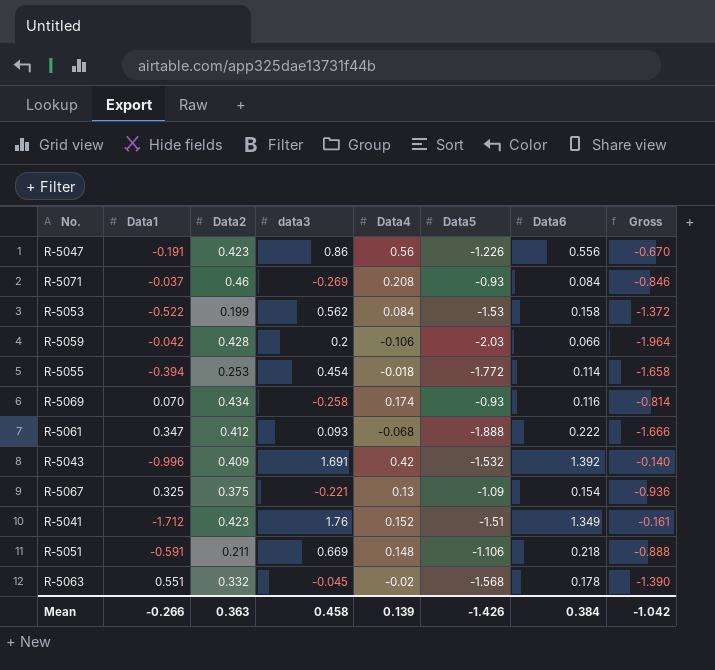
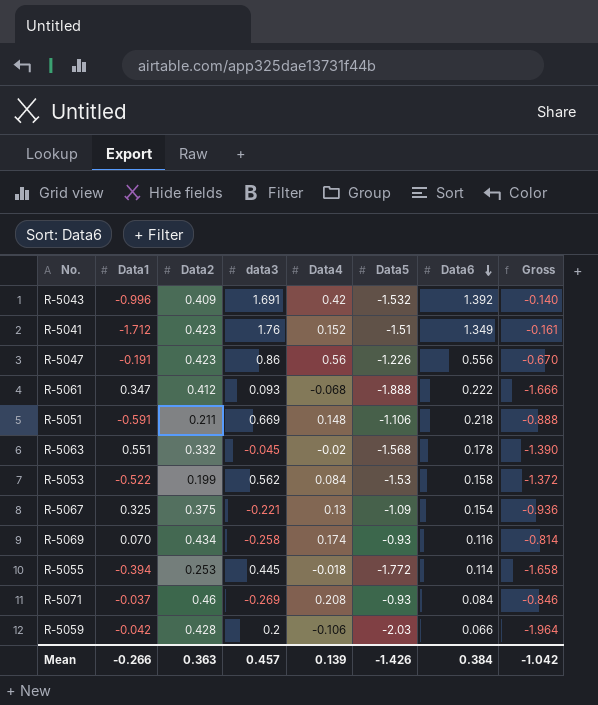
row order: none -> Data6 descending
R-5055 | data3: 0.454 -> 0.445
Mean | data3: 0.458 -> 0.457

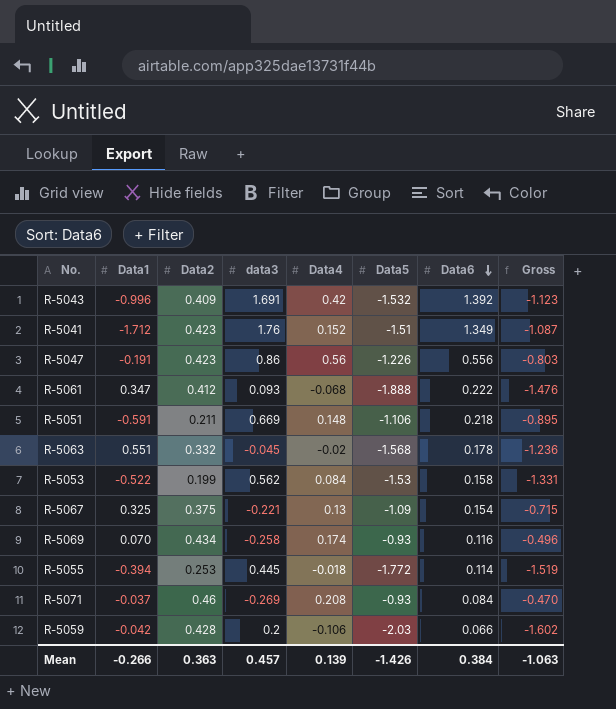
column Gross | formula: [Data5] + [Data6] -> [Data2] + [Data5]
Mean | Gross: -1.042 -> -1.063

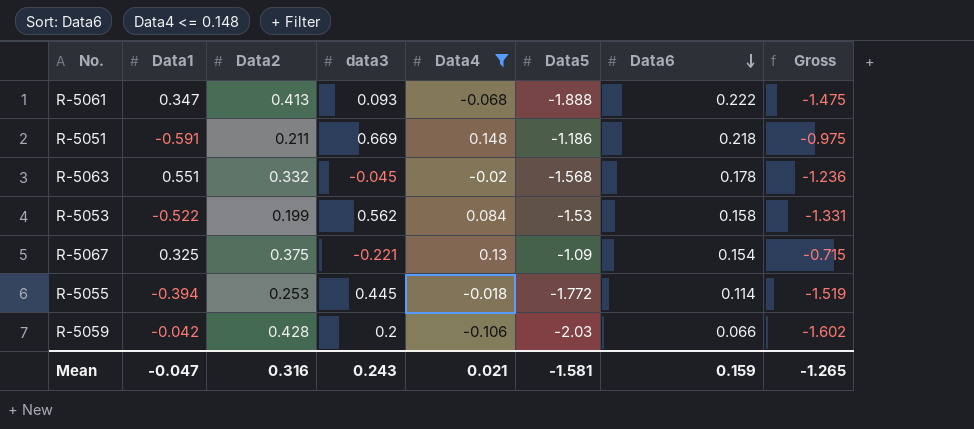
filter: none -> Data4 <= 0.148
R-5061 | Data2: 0.412 -> 0.413
R-5061 | Gross: -1.476 -> -1.475
R-5051 | Data5: -1.106 -> -1.186
R-5051 | Gross: -0.895 -> -0.975
Mean | Data1: -0.266 -> -0.047
Mean | Data2: 0.363 -> 0.316
Mean | data3: 0.457 -> 0.243
Mean | Data4: 0.139 -> 0.021
Mean | Data5: -1.426 -> -1.581
Mean | Data6: 0.384 -> 0.159
Mean | Gross: -1.063 -> -1.265

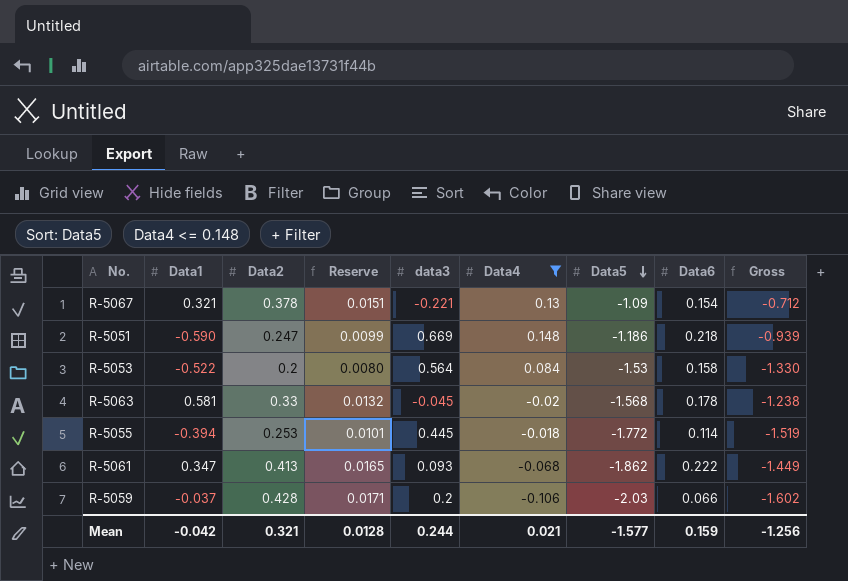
row order: Data6 descending -> Data5 descending
column Reserve | formula: none -> [Data2] * 0.04
R-5067 | Data1: 0.325 -> 0.321
R-5067 | Data2: 0.375 -> 0.378
R-5067 | Gross: -0.715 -> -0.712
R-5051 | Data1: -0.591 -> -0.590
R-5051 | Data2: 0.211 -> 0.247
R-5051 | Gross: -0.975 -> -0.939
R-5053 | Data2: 0.199 -> 0.2
R-5053 | data3: 0.562 -> 0.564
R-5053 | Gross: -1.331 -> -1.330
R-5063 | Data1: 0.551 -> 0.581
R-5063 | Data2: 0.332 -> 0.33
R-5063 | Gross: -1.236 -> -1.238
R-5061 | Data5: -1.888 -> -1.862
R-5061 | Gross: -1.475 -> -1.449
R-5059 | Data1: -0.042 -> -0.037
Mean | Data1: -0.047 -> -0.042
Mean | Data2: 0.316 -> 0.321
Mean | data3: 0.243 -> 0.244
Mean | Data5: -1.581 -> -1.577
Mean | Gross: -1.265 -> -1.256

